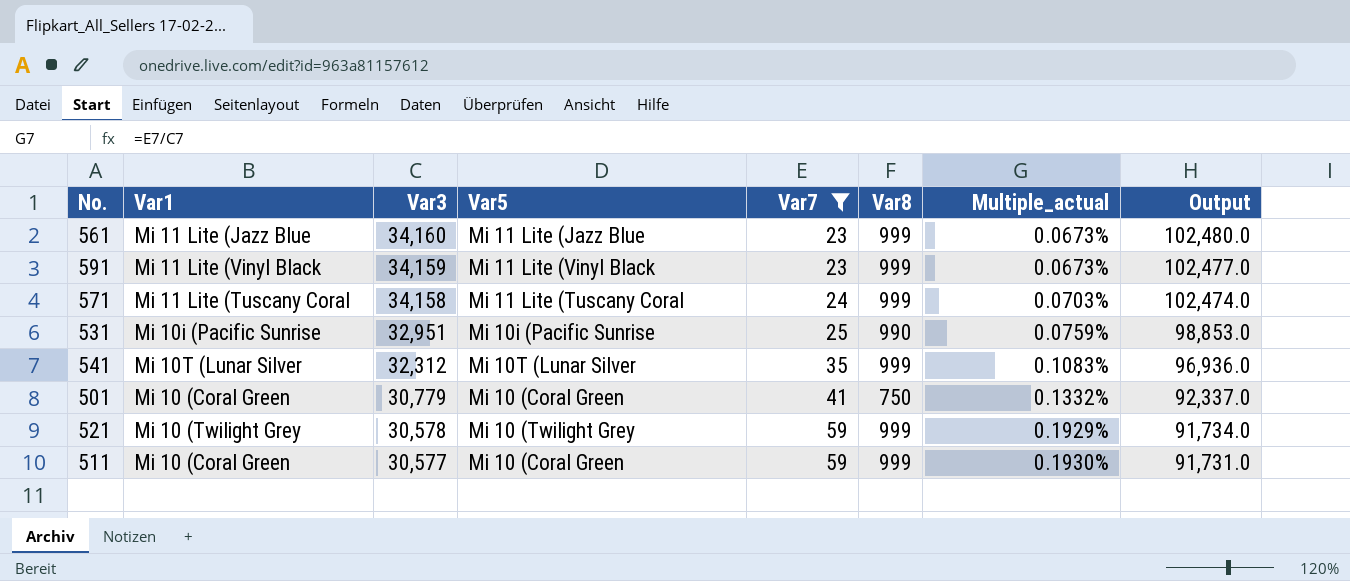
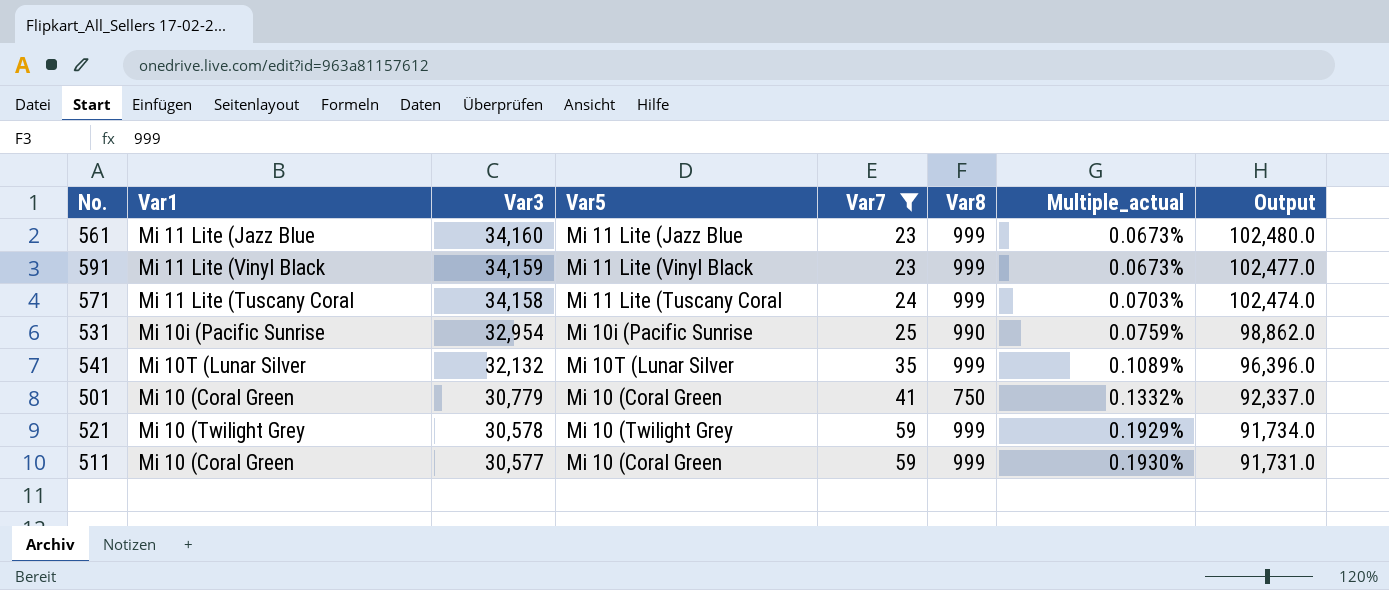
531 | Var3: 32,951 -> 32,954
531 | Output: 98,853.0 -> 98,862.0
541 | Var3: 32,312 -> 32,132
541 | Multiple_actual: 0.1083% -> 0.1089%
541 | Output: 96,936.0 -> 96,396.0

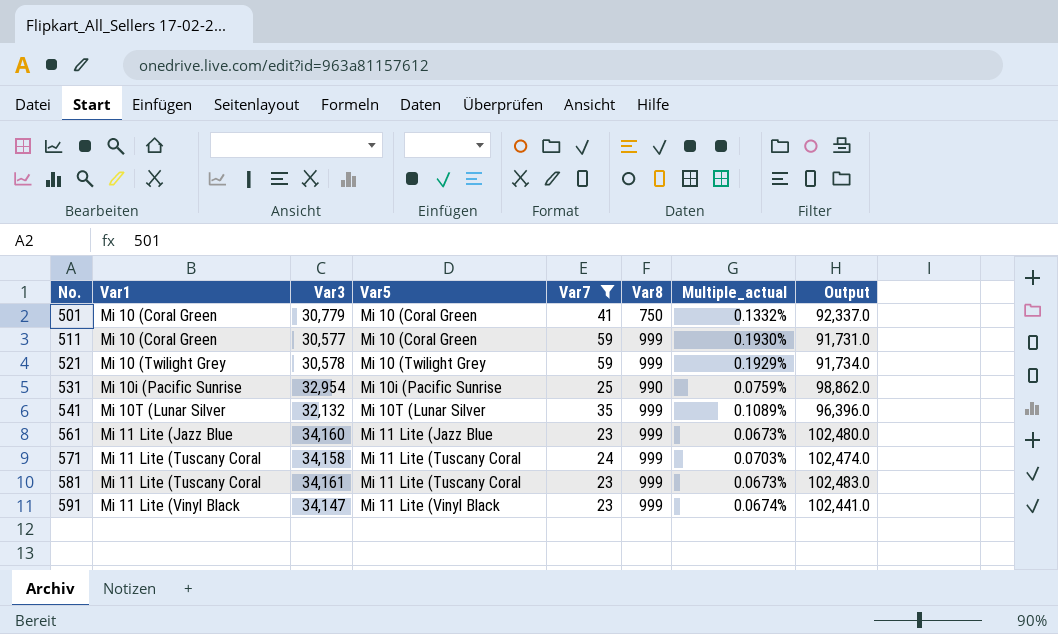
row order: Var3 descending -> No. ascending
row 581: none -> Mi 11 Lite (Tuscany Coral | 34,161 | Mi 11 Lite (Tuscany Coral | 23 | 999 | 0.0673% | 102,483.0
591 | Var3: 34,159 -> 34,147
591 | Multiple_actual: 0.0673% -> 0.0674%
591 | Output: 102,477.0 -> 102,441.0

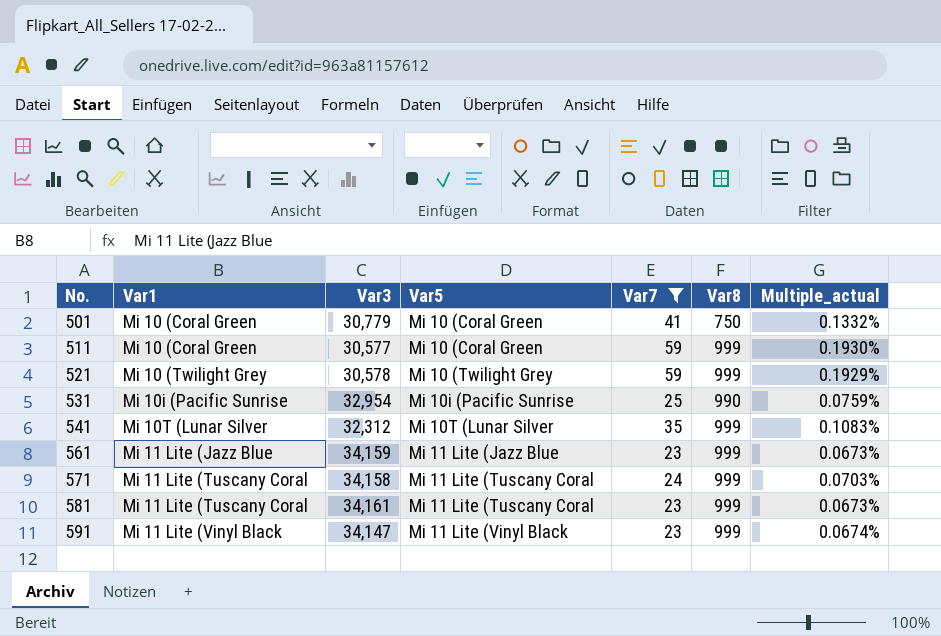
column Output | formula: [Var3] * 3 -> none
541 | Var3: 32,132 -> 32,312
541 | Multiple_actual: 0.1089% -> 0.1083%
561 | Var3: 34,160 -> 34,159

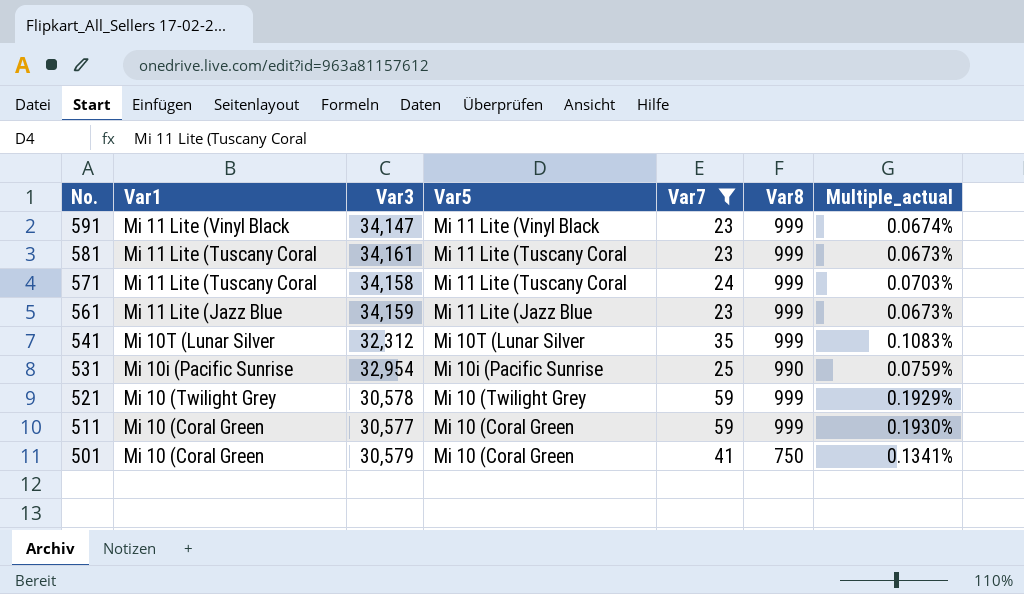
row order: No. ascending -> No. descending
501 | Var3: 30,779 -> 30,579
501 | Multiple_actual: 0.1332% -> 0.1341%

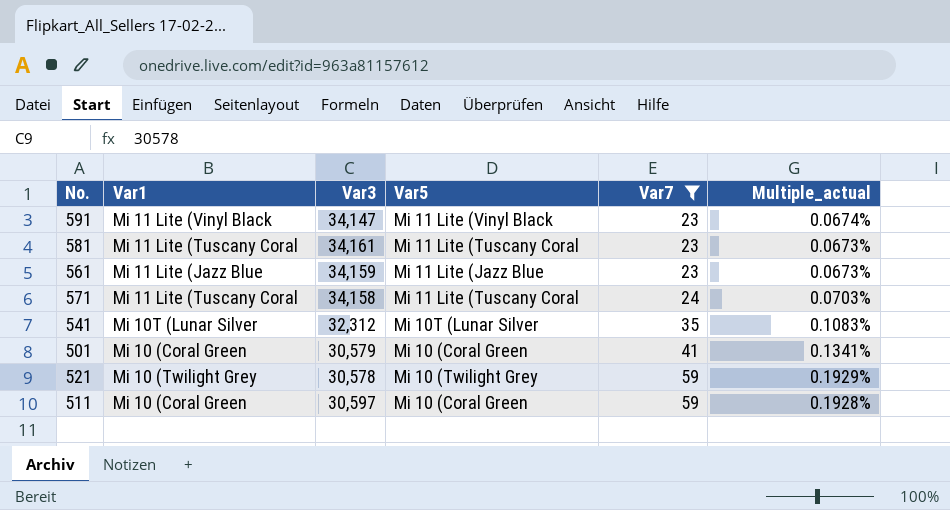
row order: No. descending -> Var7 ascending
column Var8 | position: 6 -> none
row 531: Mi 10i (Pacific Sunrise | 32,954 | Mi 10i (Pacific Sunrise | 25 | 990 | 0.0759% -> none
511 | Var3: 30,577 -> 30,597
511 | Multiple_actual: 0.1930% -> 0.1928%

